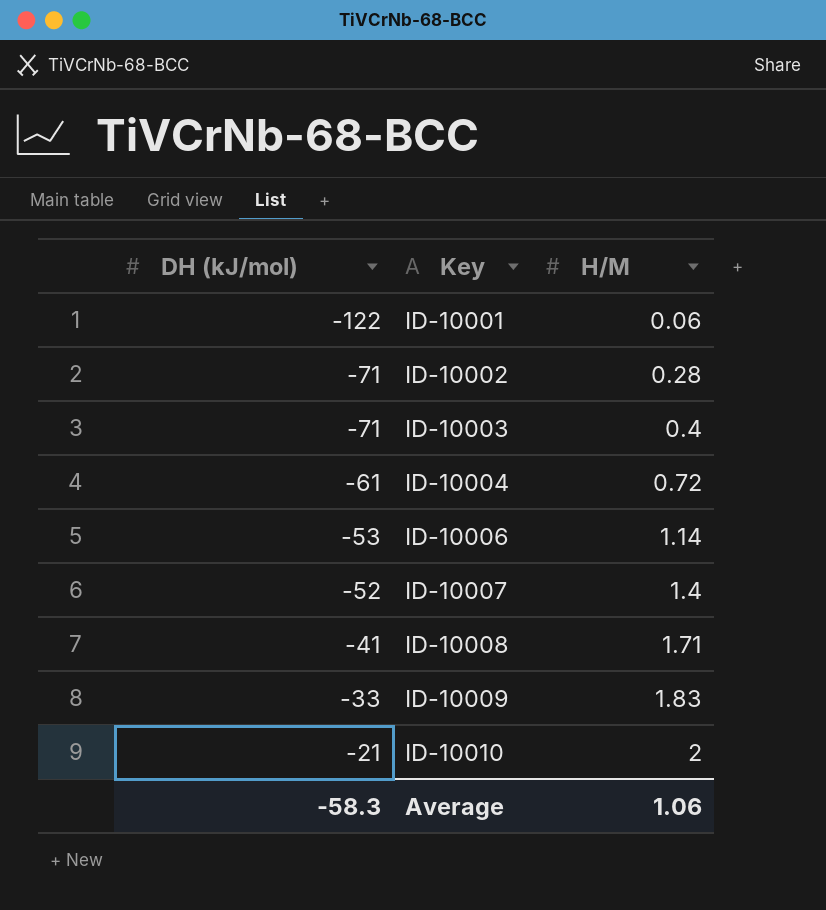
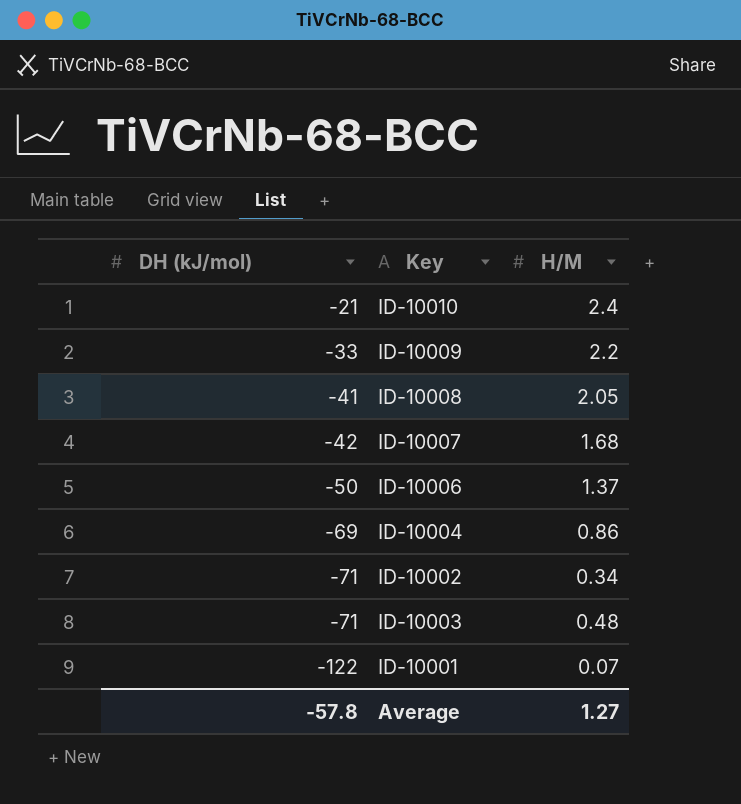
row order: DH (kJ/mol) ascending -> DH (kJ/mol) descending
ID-10010 | H/M: 2 -> 2.4
ID-10009 | H/M: 1.83 -> 2.2
ID-10008 | H/M: 1.71 -> 2.05
ID-10007 | DH (kJ/mol): -52 -> -42
ID-10007 | H/M: 1.4 -> 1.68
ID-10006 | DH (kJ/mol): -53 -> -50
ID-10006 | H/M: 1.14 -> 1.37
ID-10004 | DH (kJ/mol): -61 -> -69
ID-10004 | H/M: 0.72 -> 0.86
ID-10002 | H/M: 0.28 -> 0.34
ID-10003 | H/M: 0.4 -> 0.48
ID-10001 | H/M: 0.06 -> 0.07
Average | DH (kJ/mol): -58.3 -> -57.8
Average | H/M: 1.06 -> 1.27

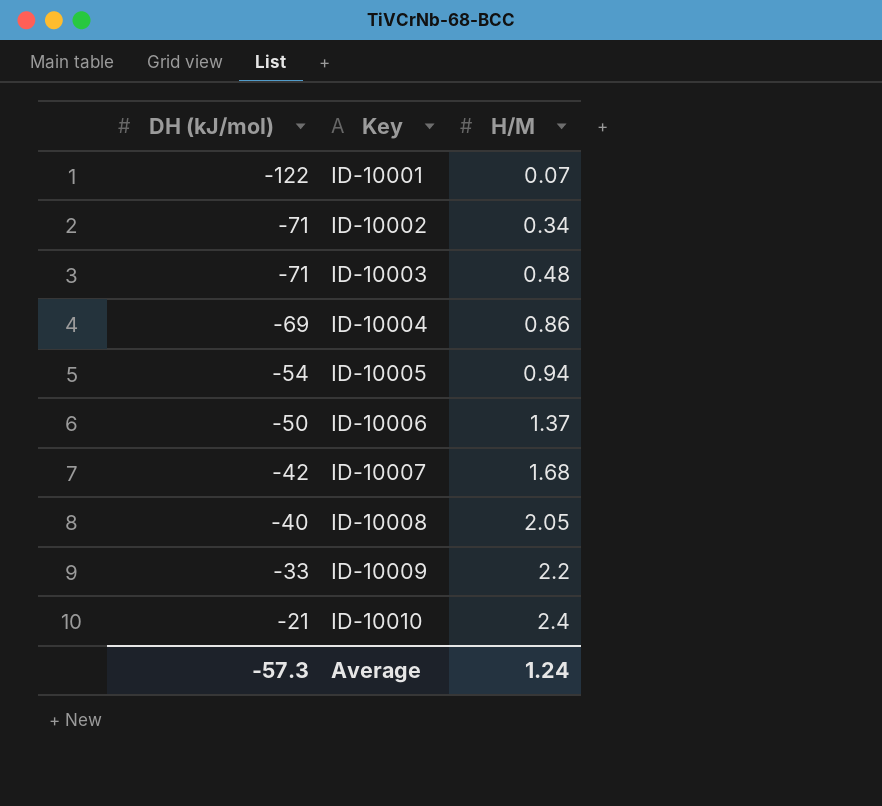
row order: DH (kJ/mol) descending -> DH (kJ/mol) ascending
row ID-10005: none -> -54 | 0.94
ID-10008 | DH (kJ/mol): -41 -> -40
Average | DH (kJ/mol): -57.8 -> -57.3
Average | H/M: 1.27 -> 1.24

